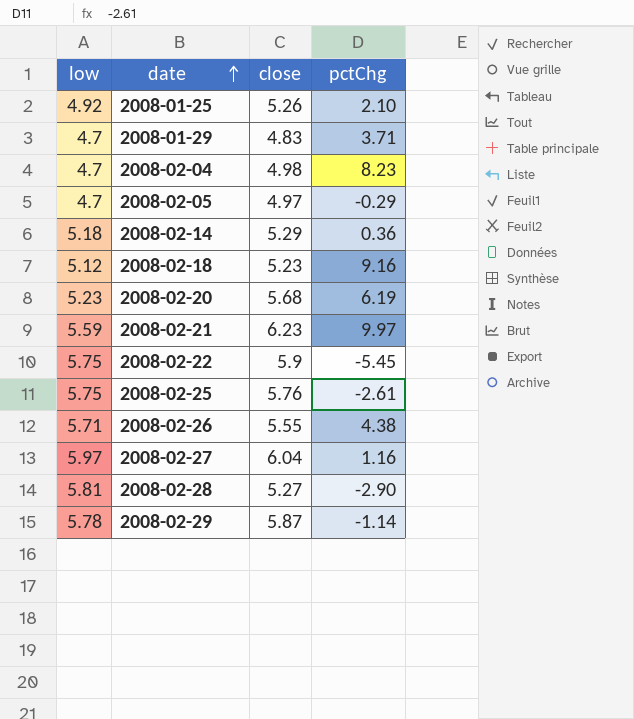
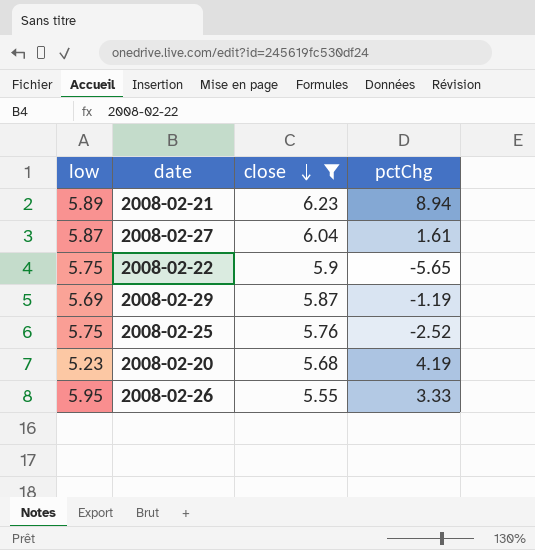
filter: none -> close >= 5.55
row order: date ascending -> close descending
2008-02-21 | low: 5.59 -> 5.89
2008-02-21 | pctChg: 9.97 -> 8.94
2008-02-27 | low: 5.97 -> 5.87
2008-02-27 | pctChg: 1.16 -> 1.61
2008-02-22 | pctChg: -5.45 -> -5.65
2008-02-29 | low: 5.78 -> 5.69
2008-02-29 | pctChg: -1.14 -> -1.19
2008-02-25 | pctChg: -2.61 -> -2.52
2008-02-20 | pctChg: 6.19 -> 4.19
2008-02-26 | low: 5.71 -> 5.95
2008-02-26 | pctChg: 4.38 -> 3.33

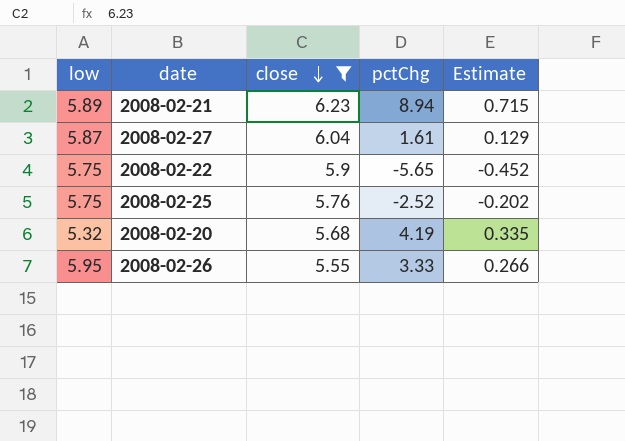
column Estimate | formula: none -> [pctChg] * 0.08
row 2008-02-29: 5.69 | 5.87 | -1.19 -> none
2008-02-20 | low: 5.23 -> 5.32

